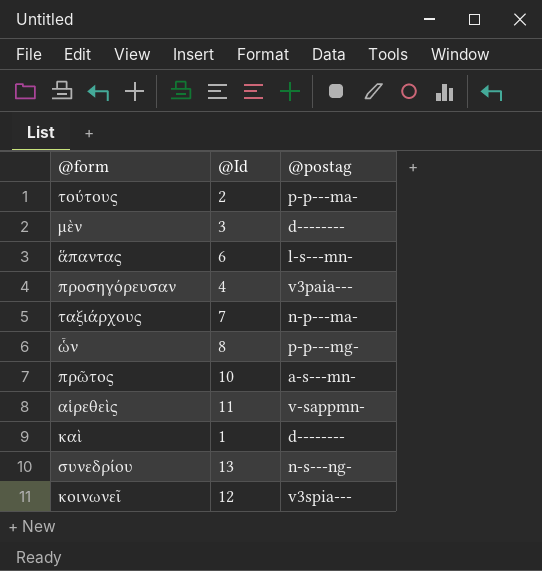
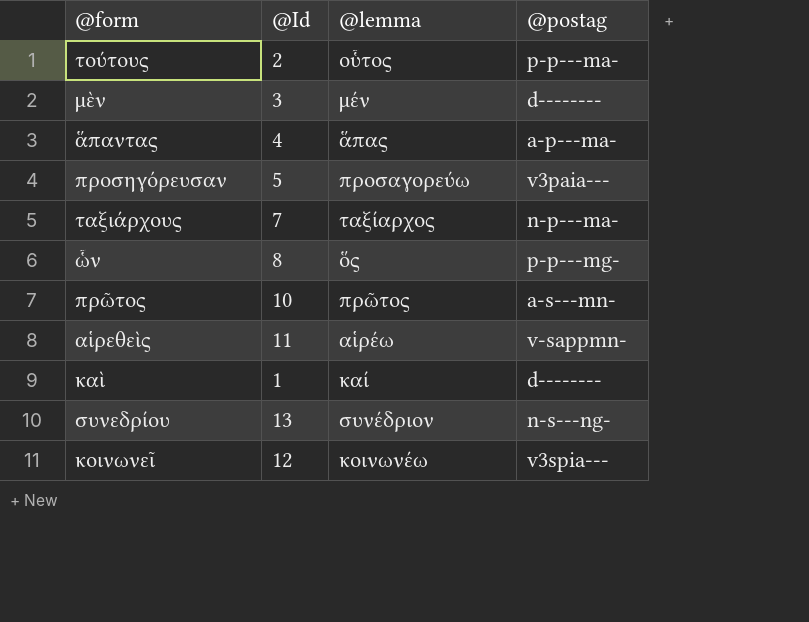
column @lemma | position: none -> 3
ἅπαντας | @Id: 6 -> 4
ἅπαντας | @postag: l-s---mn- -> a-p---ma-
προσηγόρευσαν | @Id: 4 -> 5

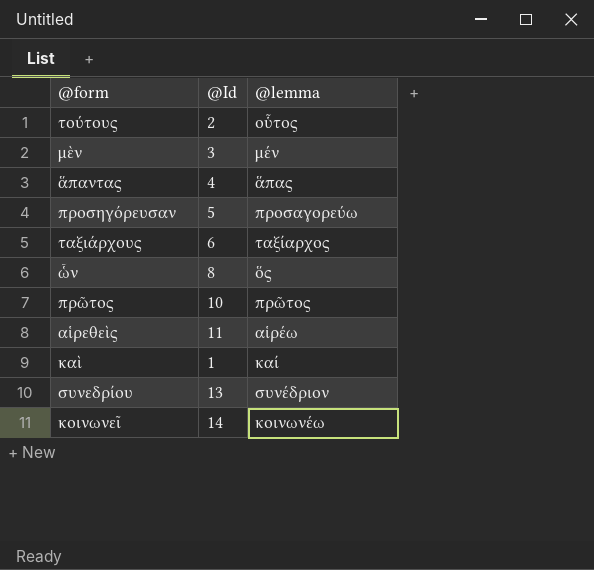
column @postag | position: 4 -> none
ταξιάρχους | @Id: 7 -> 6
κοινωνεῖ | @Id: 12 -> 14

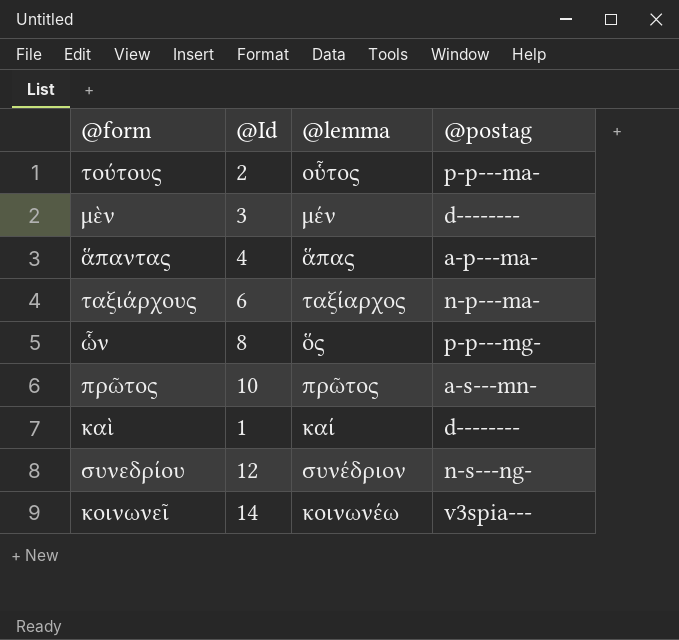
column @postag | position: none -> 4
row προσηγόρευσαν: 5 | προσαγορεύω -> none
row αἱρεθεὶς: 11 | αἱρέω -> none
συνεδρίου | @Id: 13 -> 12

